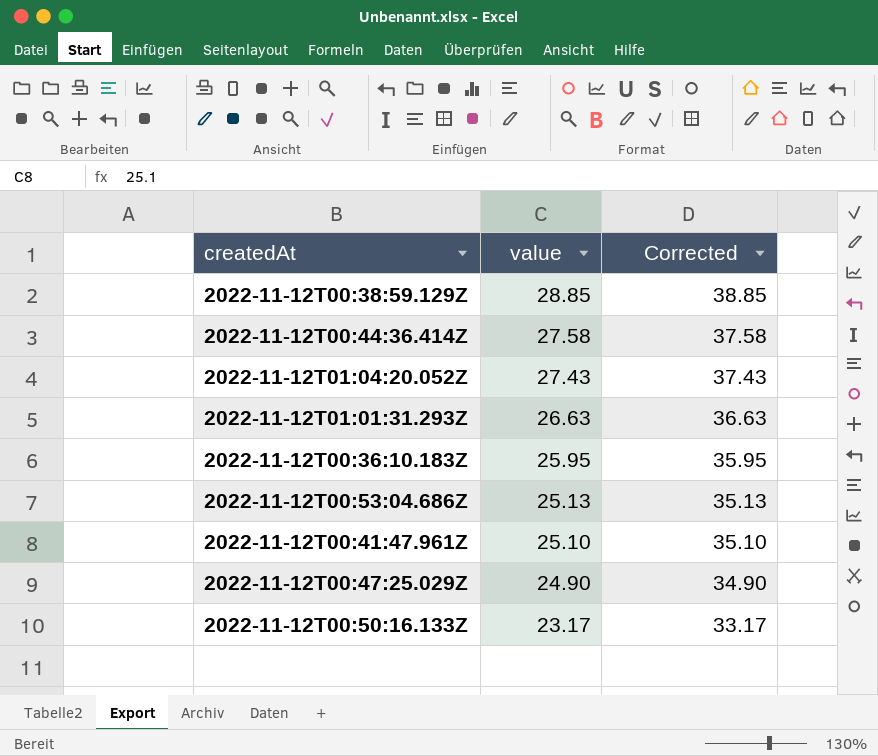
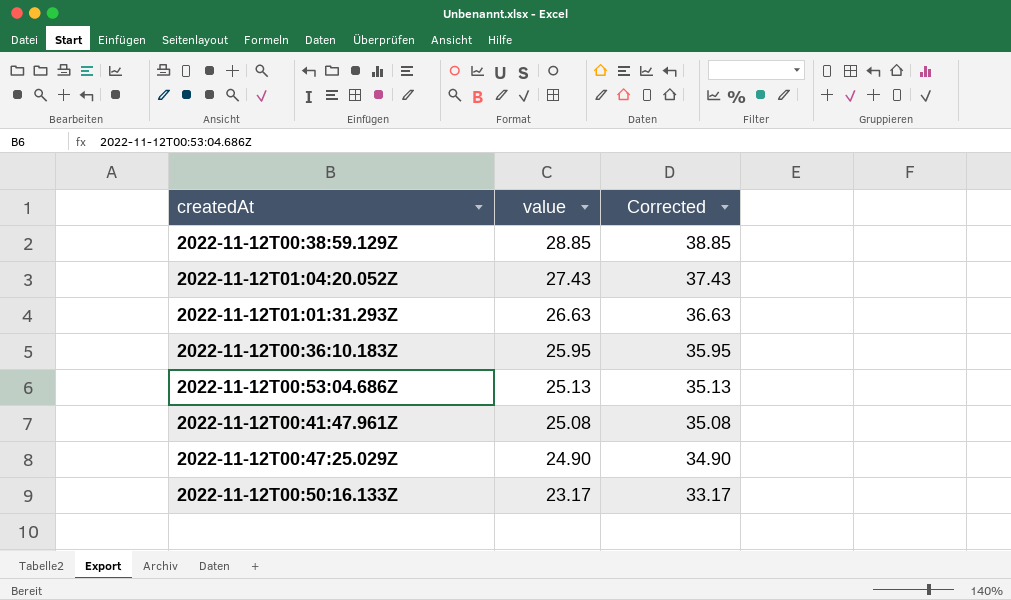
row 2022-11-12T00:44:36.414Z: 27.58 | 37.58 -> none
2022-11-12T00:41:47.961Z | value: 25.10 -> 25.08
2022-11-12T00:41:47.961Z | Corrected: 35.10 -> 35.08

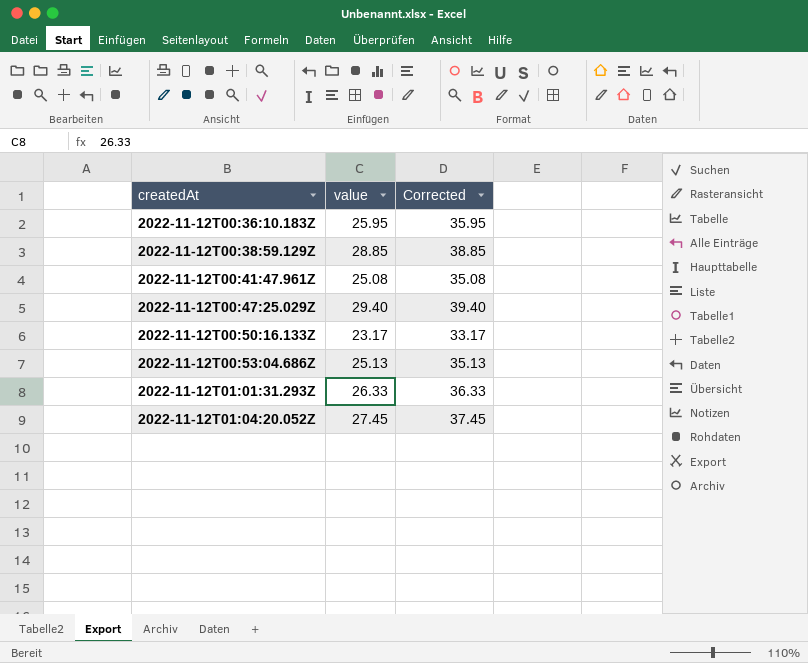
row order: value descending -> createdAt ascending
2022-11-12T00:47:25.029Z | value: 24.90 -> 29.40
2022-11-12T00:47:25.029Z | Corrected: 34.90 -> 39.40
2022-11-12T01:01:31.293Z | value: 26.63 -> 26.33
2022-11-12T01:01:31.293Z | Corrected: 36.63 -> 36.33
2022-11-12T01:04:20.052Z | value: 27.43 -> 27.45
2022-11-12T01:04:20.052Z | Corrected: 37.43 -> 37.45

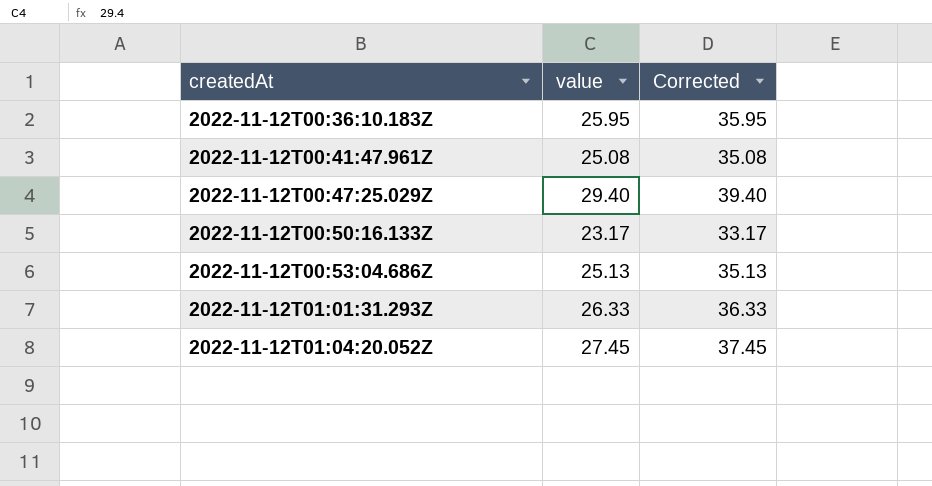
row 2022-11-12T00:38:59.129Z: 28.85 | 38.85 -> none

